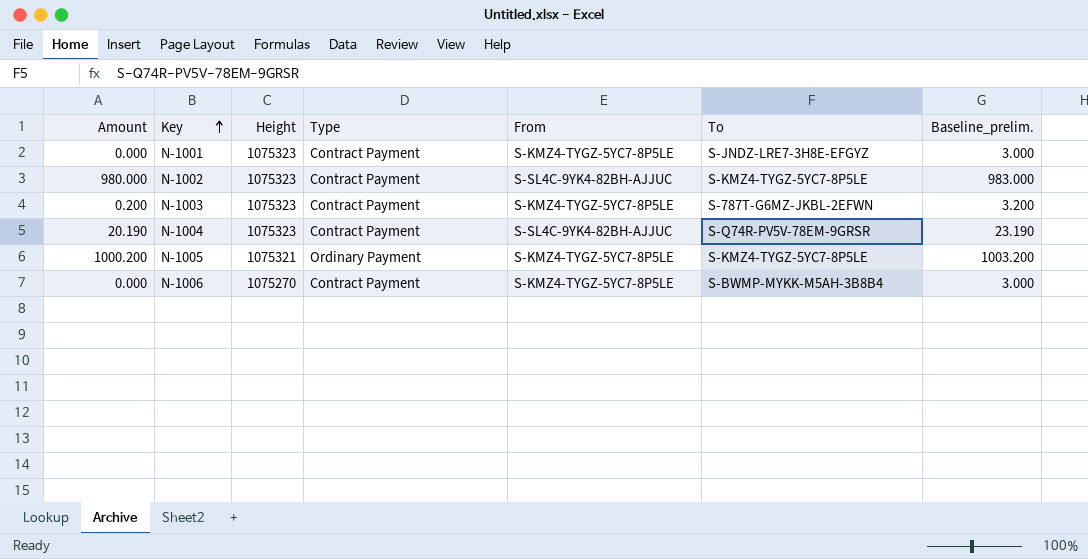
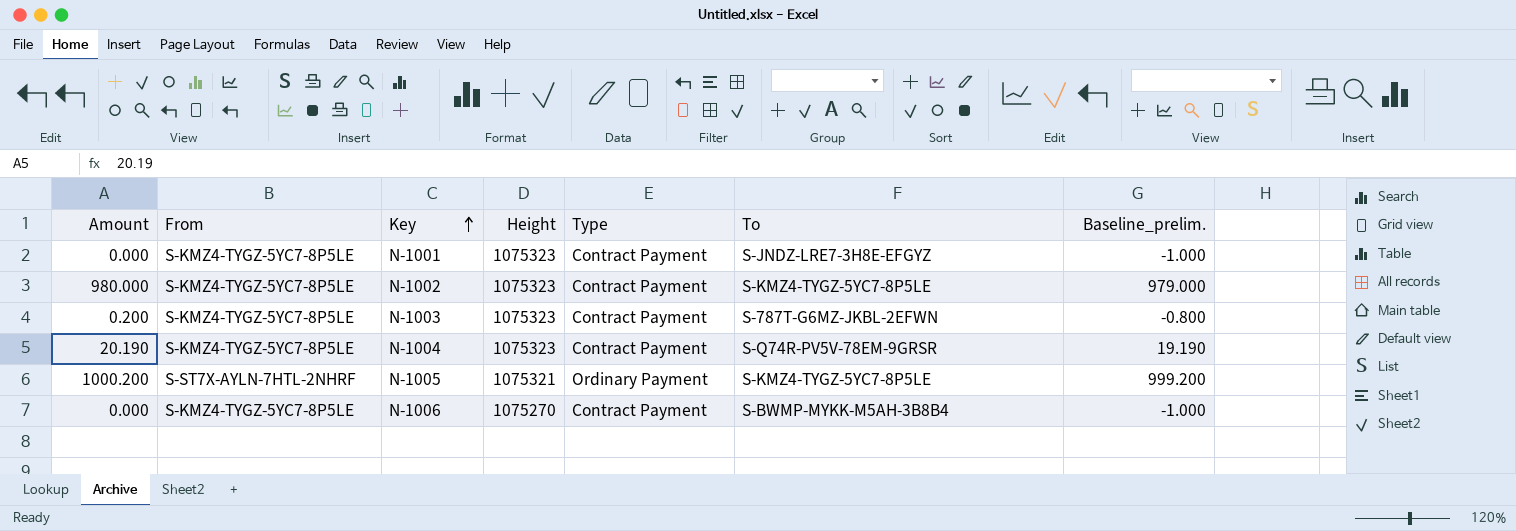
column From | position: 5 -> 2
column Baseline_prelim. | formula: [Amount] + 3 -> [Amount] - 1
N-1002 | From: S-SL4C-9YK4-82BH-AJJUC -> S-KMZ4-TYGZ-5YC7-8P5LE
N-1004 | From: S-SL4C-9YK4-82BH-AJJUC -> S-KMZ4-TYGZ-5YC7-8P5LE
N-1005 | From: S-KMZ4-TYGZ-5YC7-8P5LE -> S-ST7X-AYLN-7HTL-2NHRF

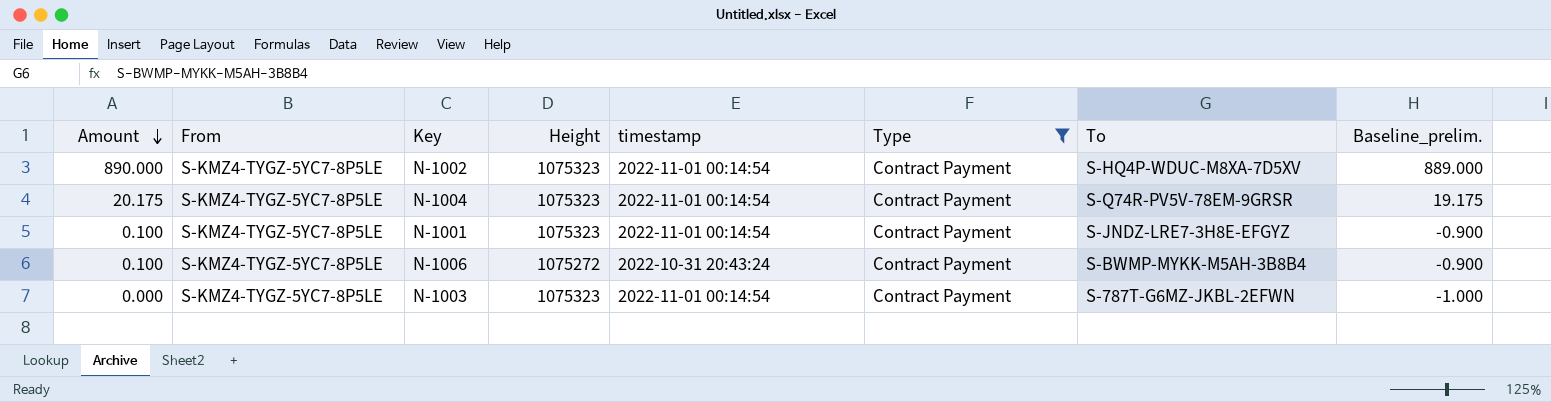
filter: none -> Type = Contract Payment
row order: Key ascending -> Amount descending
column timestamp | position: none -> 5
N-1002 | Amount: 980.000 -> 890.000
N-1002 | To: S-KMZ4-TYGZ-5YC7-8P5LE -> S-HQ4P-WDUC-M8XA-7D5XV
N-1002 | Baseline_prelim.: 979.000 -> 889.000
N-1004 | Amount: 20.190 -> 20.175
N-1004 | Baseline_prelim.: 19.190 -> 19.175
N-1001 | Amount: 0.000 -> 0.100
N-1001 | Baseline_prelim.: -1.000 -> -0.900
N-1006 | Amount: 0.000 -> 0.100
N-1006 | Height: 1075270 -> 1075272
N-1006 | Baseline_prelim.: -1.000 -> -0.900
N-1003 | Amount: 0.200 -> 0.000
N-1003 | Baseline_prelim.: -0.800 -> -1.000

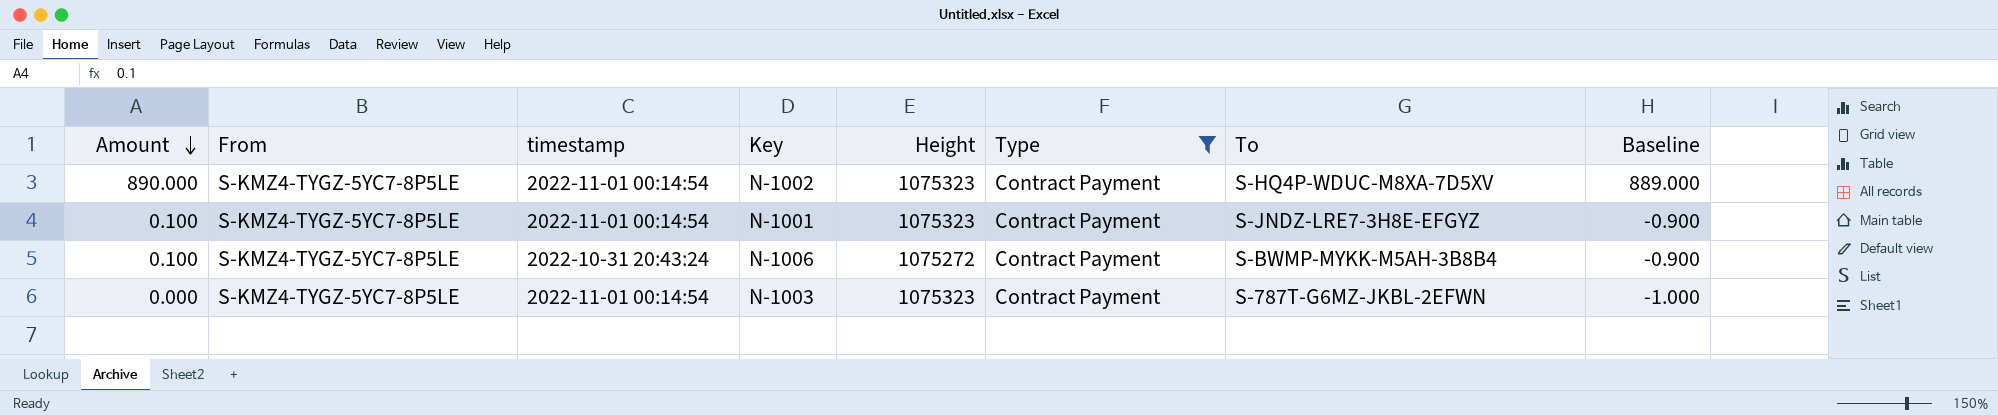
column timestamp | position: 5 -> 3
column name: Baseline_prelim. -> Baseline
row N-1004: 20.175 | S-KMZ4-TYGZ-5YC7-8P5LE | 1075323 | 2022-11-01 00:14:54 | Contract Payment | S-Q74R-PV5V-78EM-9GRSR | 19.175 -> none

